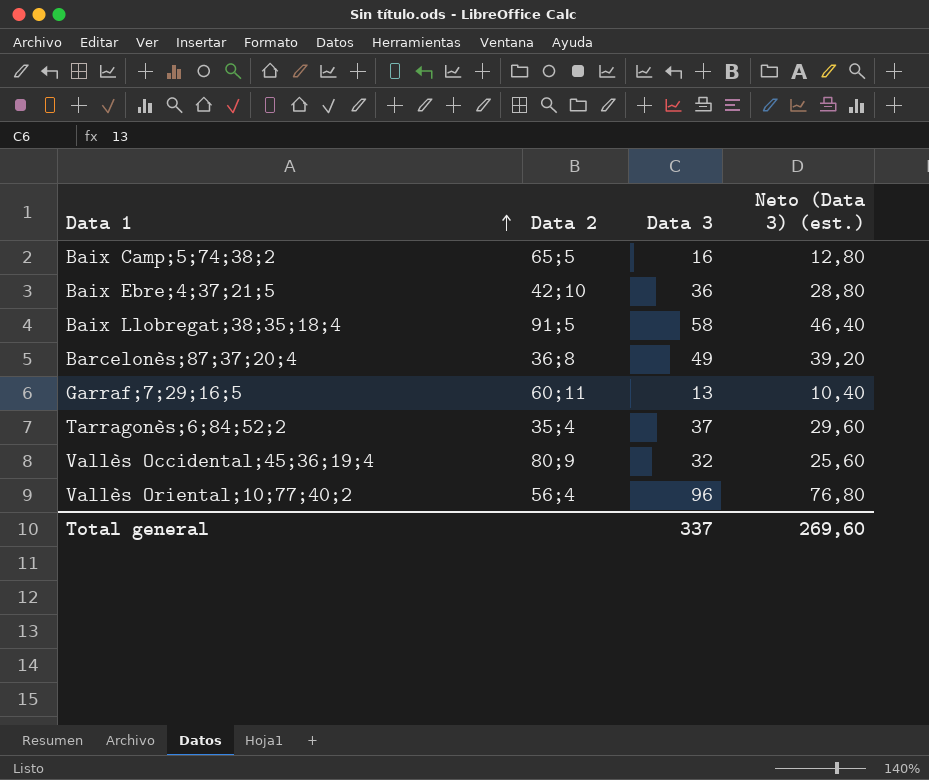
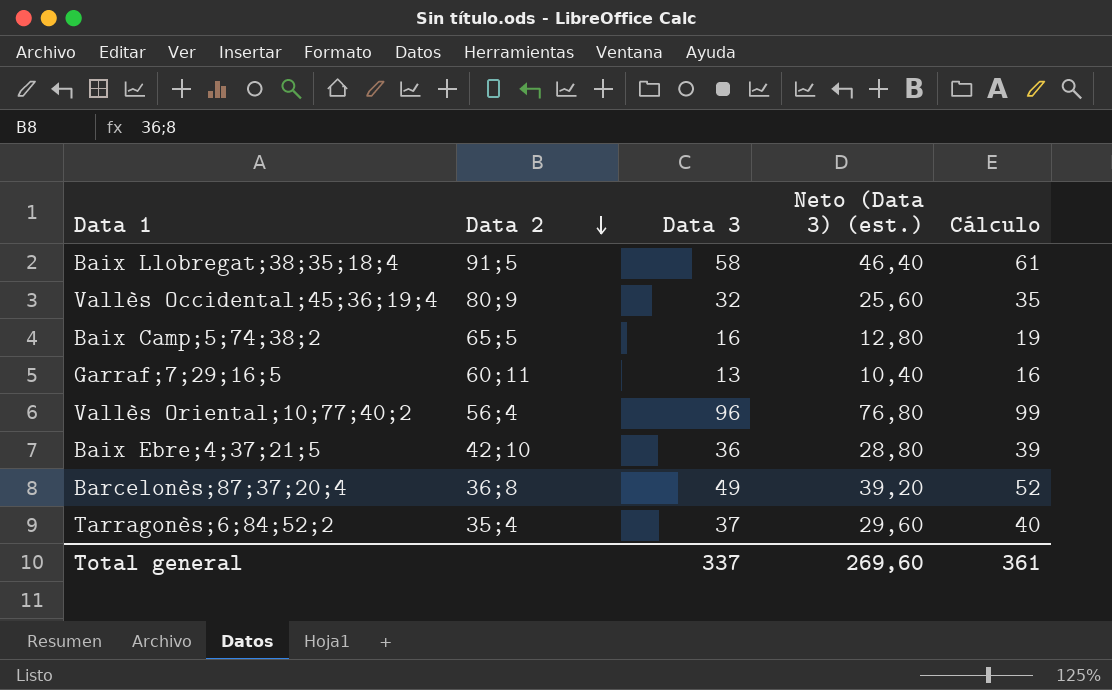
row order: Data 1 ascending -> Data 2 descending
column Cálculo | formula: none -> [Data 3] + 3

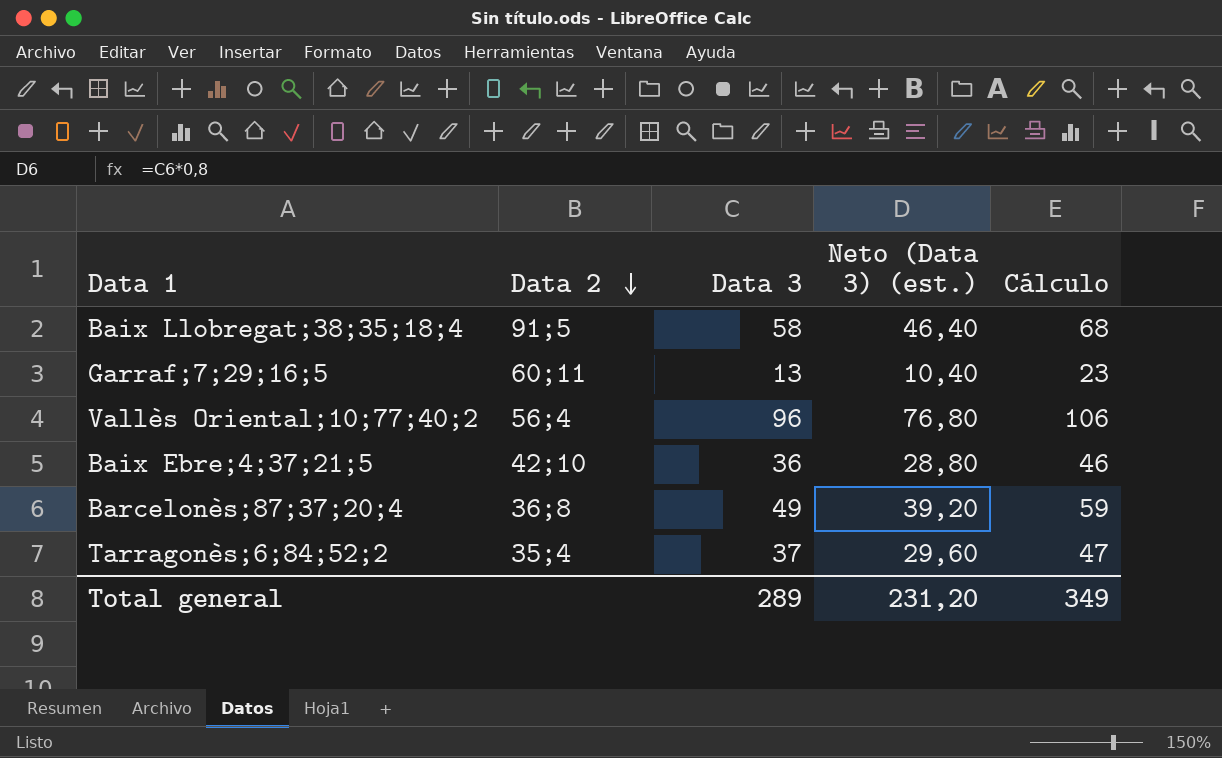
column Cálculo | formula: [Data 3] + 3 -> [Data 3] + 10
row Vallès Occidental;45;36;19;4: 80;9 | 32 | 25,60 | 35 -> none
row Baix Camp;5;74;38;2: 65;5 | 16 | 12,80 | 19 -> none
Total general | Data 3: 337 -> 289
Total general | Neto (Data 3) (est.): 269,60 -> 231,20
Total general | Cálculo: 361 -> 349

